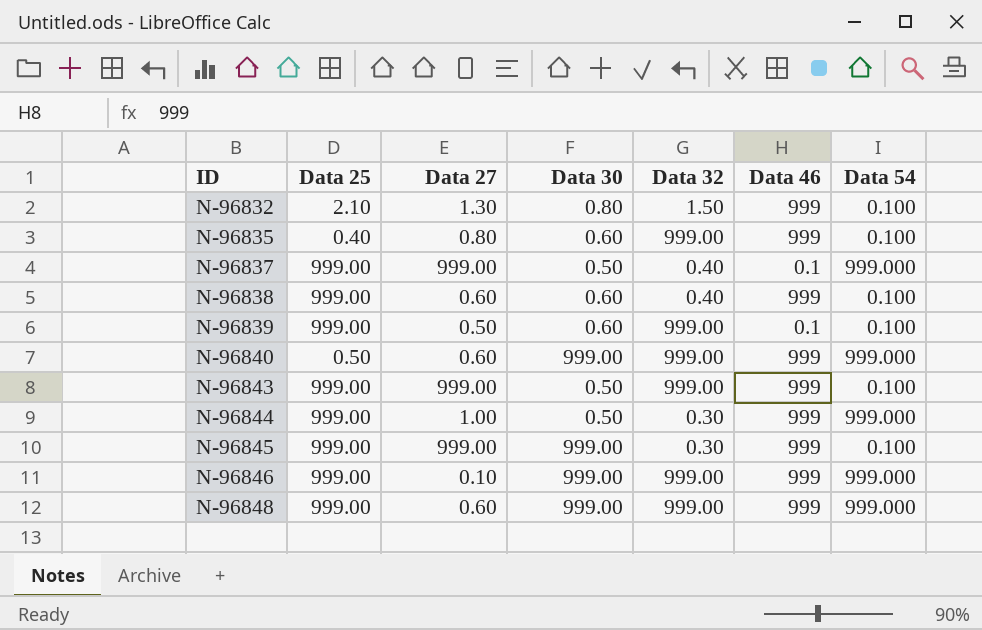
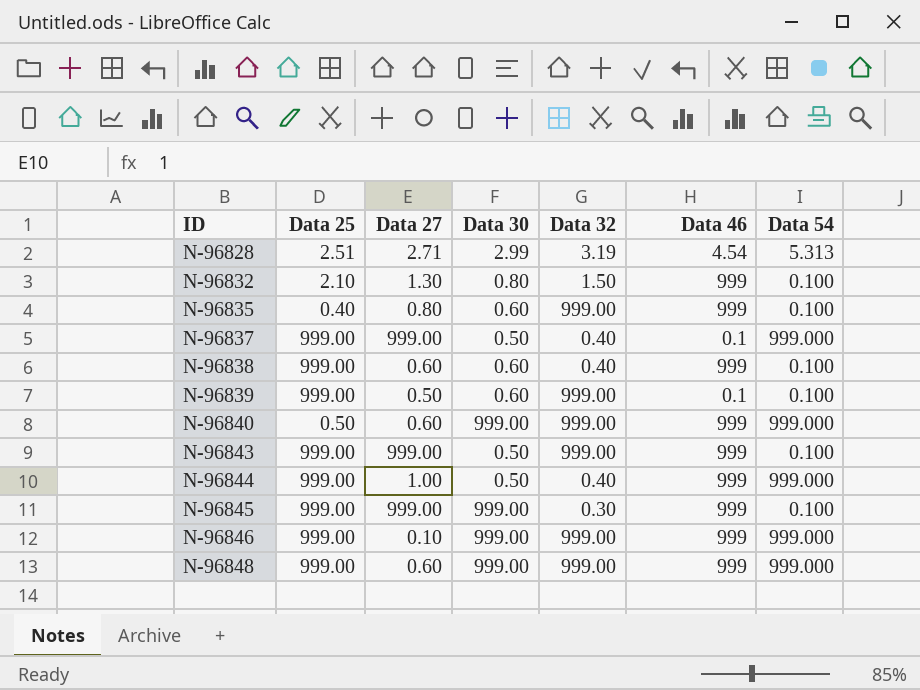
row N-96828: none -> 2.51 | 2.71 | 2.99 | 3.19 | 4.54 | 5.313
N-96844 | Data 32: 0.30 -> 0.40

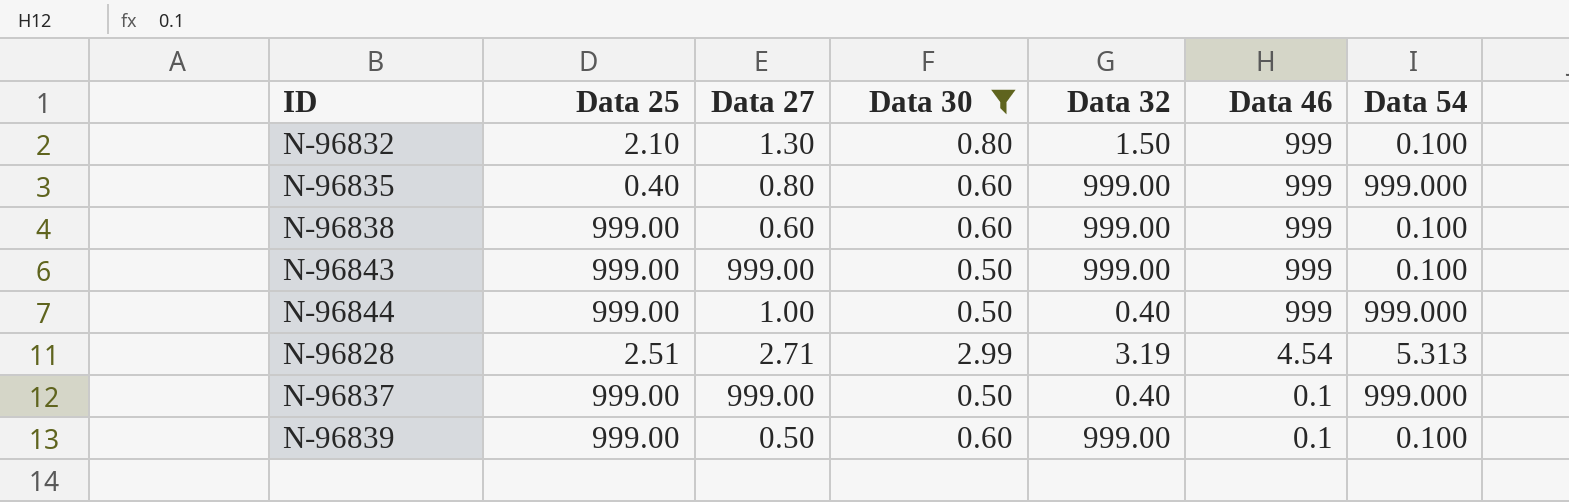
filter: none -> Data 30 != 999.00
row order: ID ascending -> Data 46 descending
N-96835 | Data 54: 0.100 -> 999.000
N-96838 | Data 32: 0.40 -> 999.00

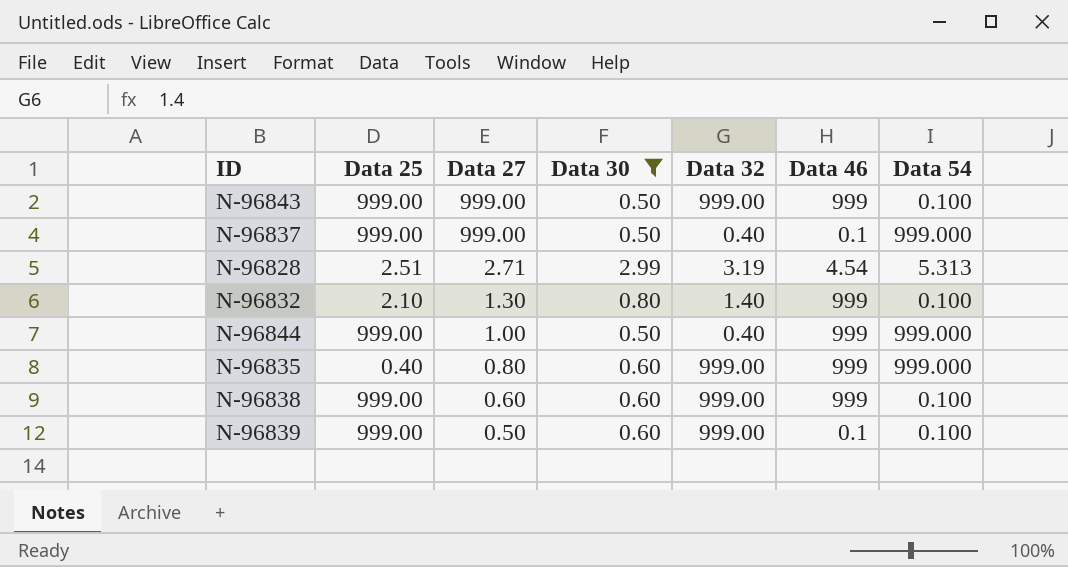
row order: Data 46 descending -> Data 27 descending
N-96832 | Data 32: 1.50 -> 1.40

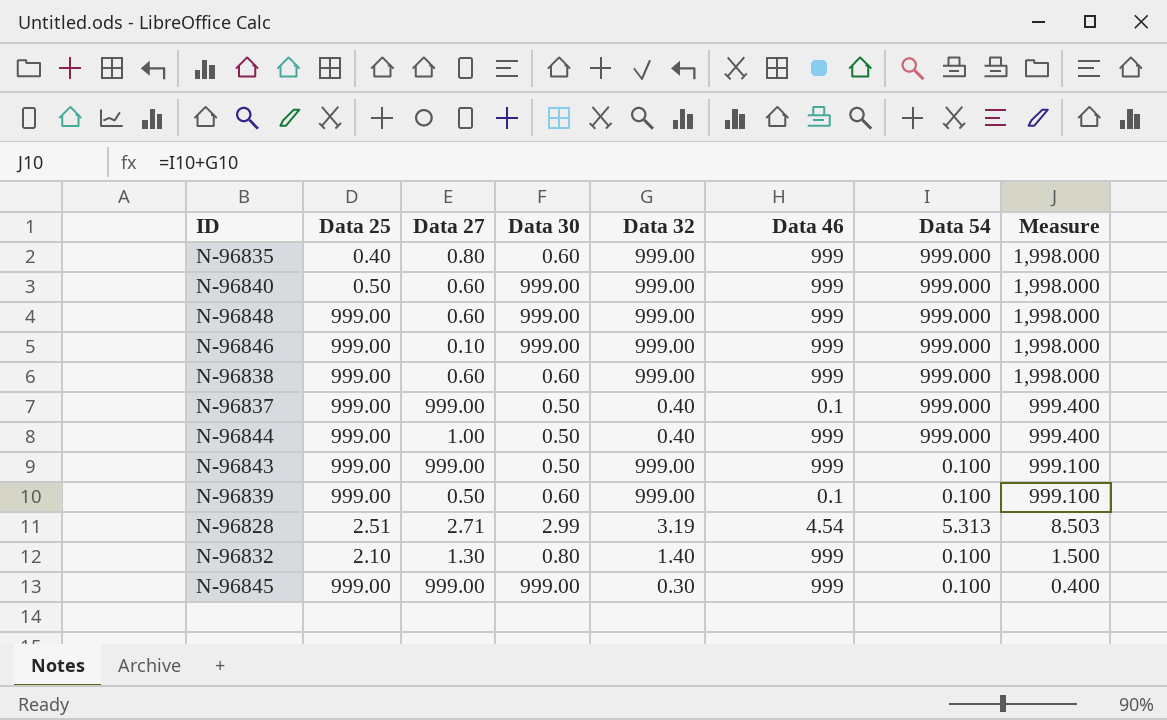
filter: Data 30 != 999.00 -> none
row order: Data 27 descending -> Measure descending
column Measure | formula: none -> [Data 32] + [Data 54]
N-96838 | Data 54: 0.100 -> 999.000

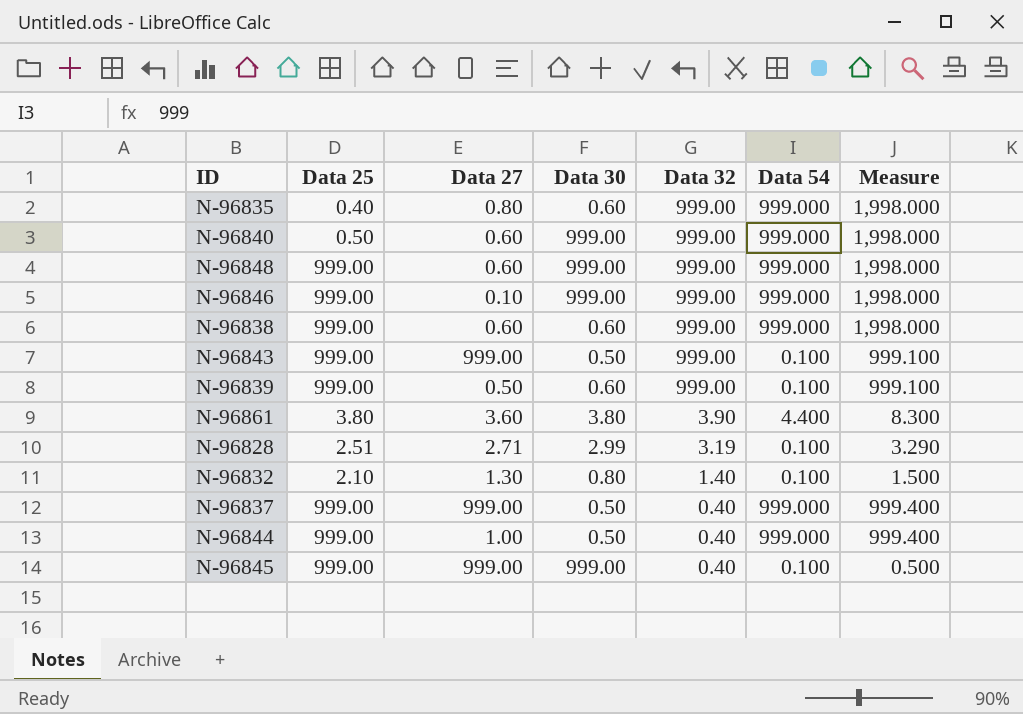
row order: Measure descending -> Data 32 descending
column Data 46 | position: 6 -> none
row N-96861: none -> 3.80 | 3.60 | 3.80 | 3.90 | 4.400 | 8.300
N-96828 | Data 54: 5.313 -> 0.100
N-96828 | Measure: 8.503 -> 3.290
N-96845 | Data 32: 0.30 -> 0.40
N-96845 | Measure: 0.400 -> 0.500

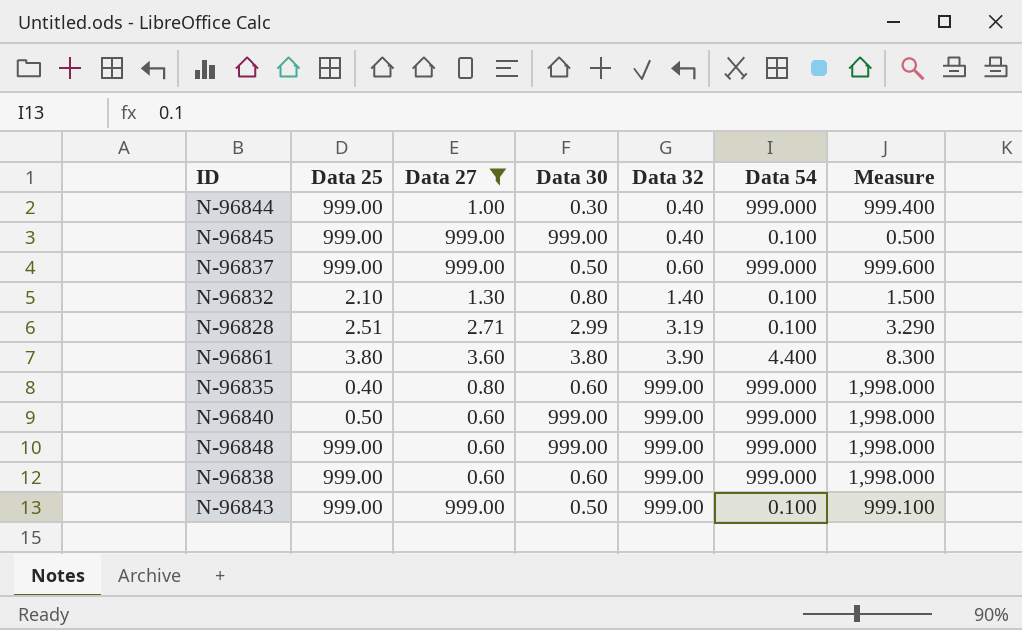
filter: none -> Data 27 >= 0.60
row order: Data 32 descending -> Data 32 ascending
N-96844 | Data 30: 0.50 -> 0.30
N-96837 | Data 32: 0.40 -> 0.60
N-96837 | Measure: 999.400 -> 999.600

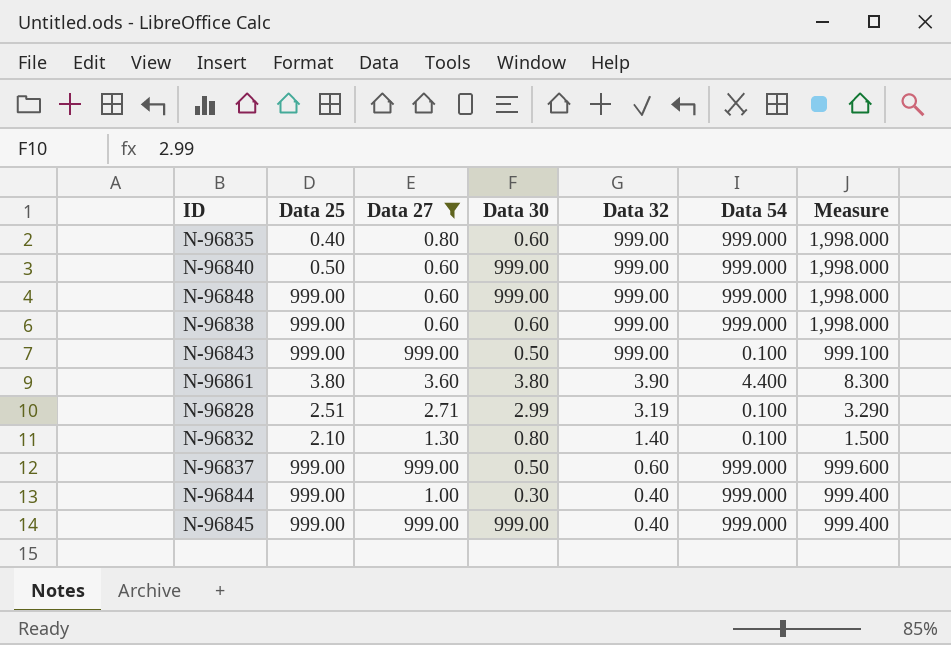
row order: Data 32 ascending -> Data 32 descending
N-96845 | Data 54: 0.100 -> 999.000
N-96845 | Measure: 0.500 -> 999.400

